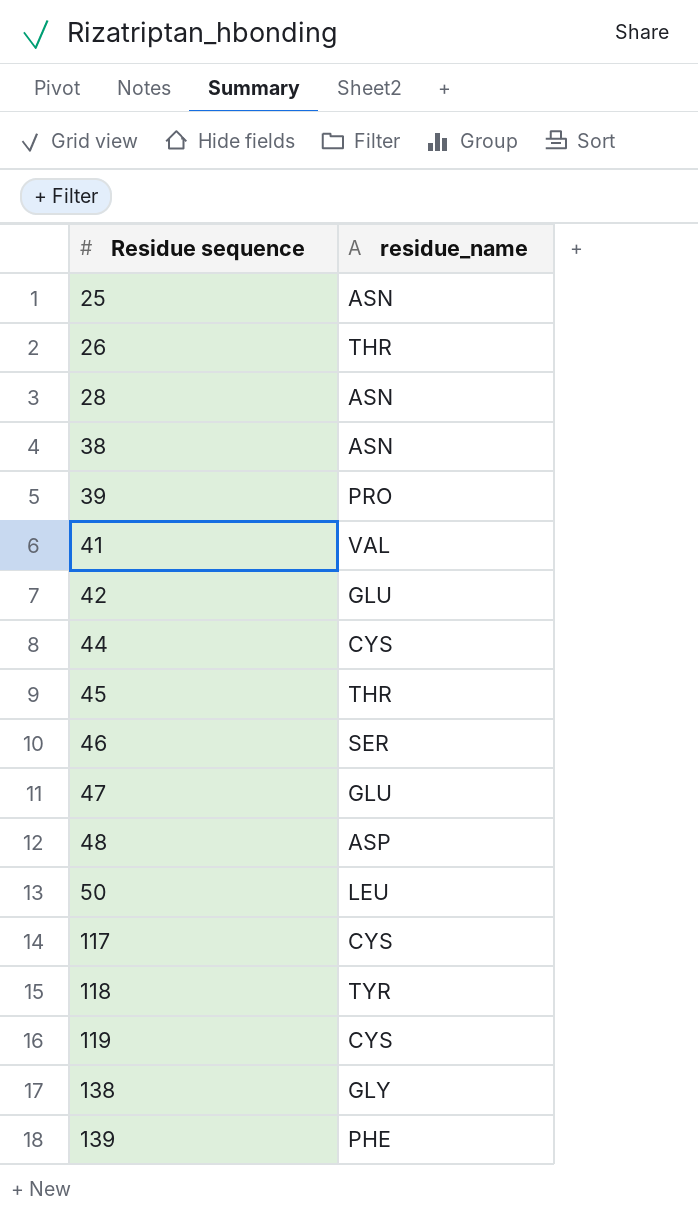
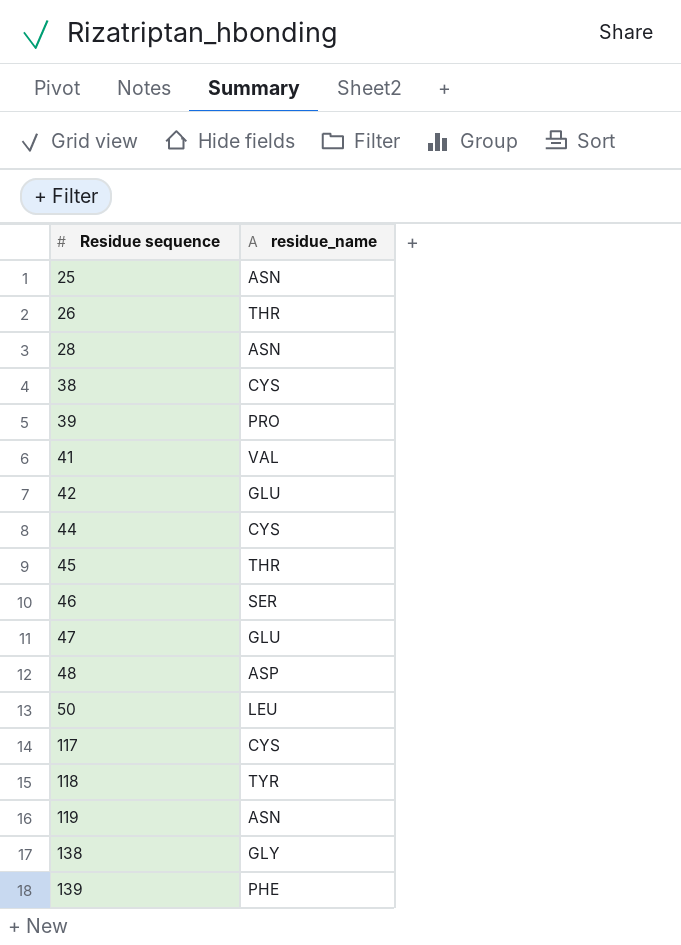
38 | residue_name: ASN -> CYS
119 | residue_name: CYS -> ASN

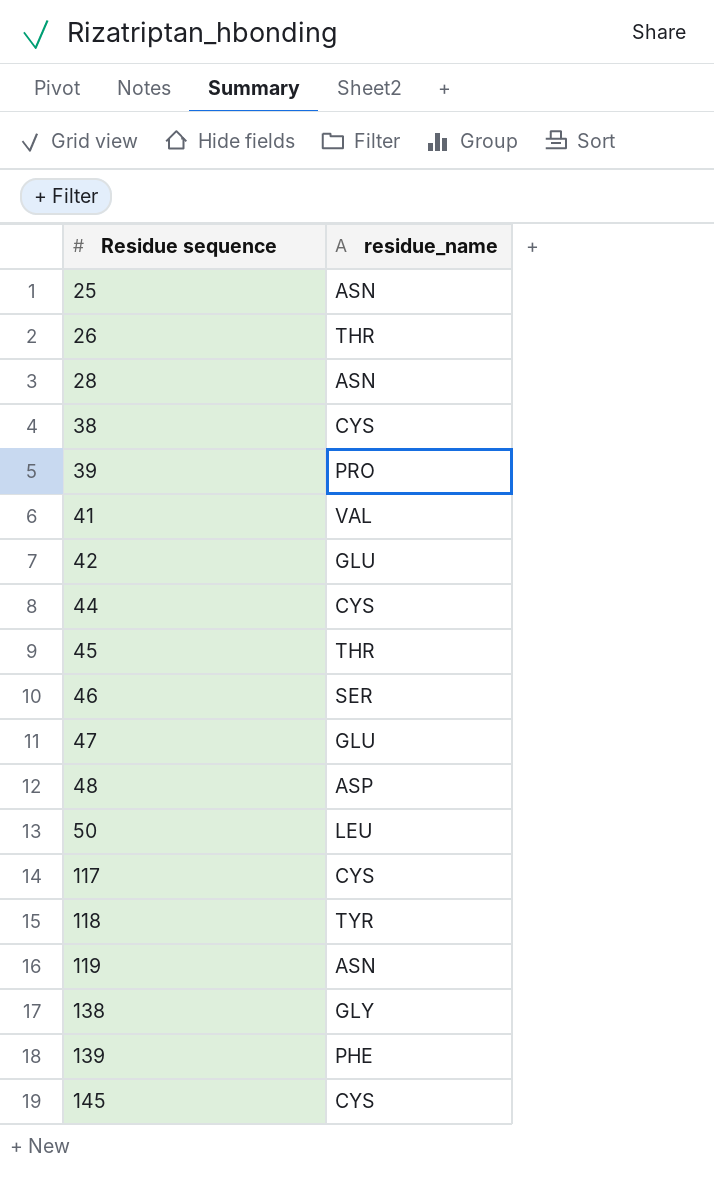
row 145: none -> CYS

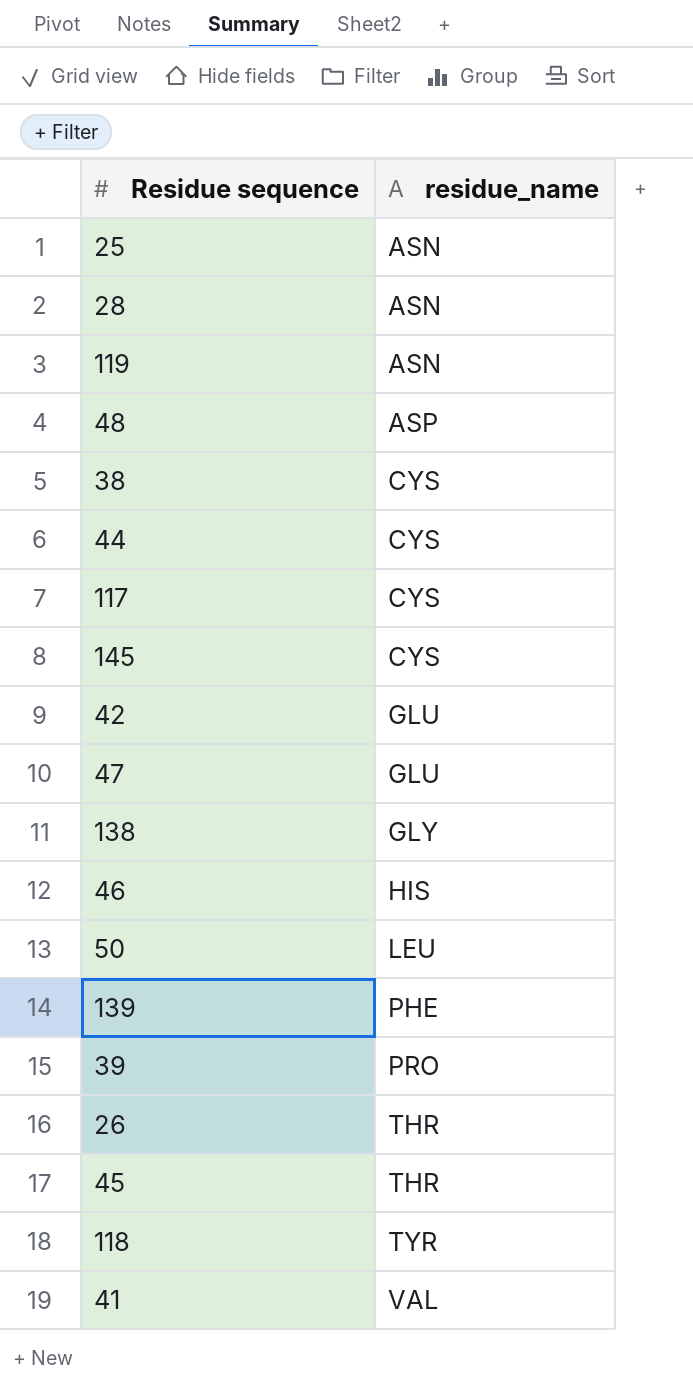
row order: Residue sequence ascending -> residue_name ascending
46 | residue_name: SER -> HIS

